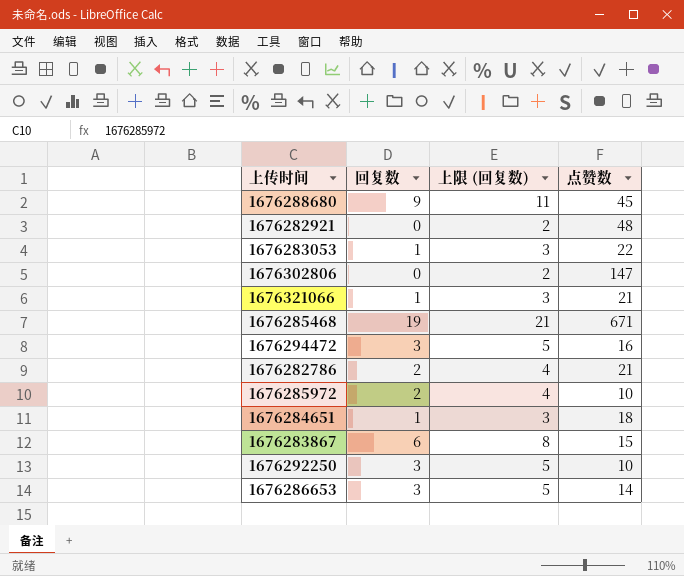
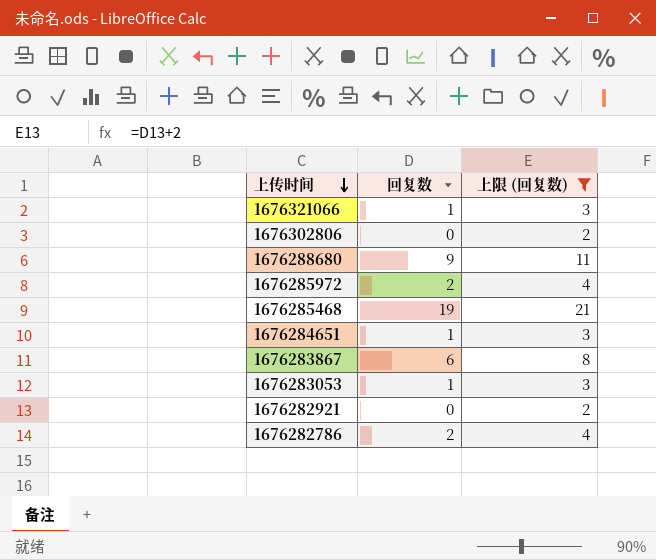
filter: none -> 上限 (回复数) != 5
row order: none -> 上传时间 descending
column 点赞数 | position: 4 -> none

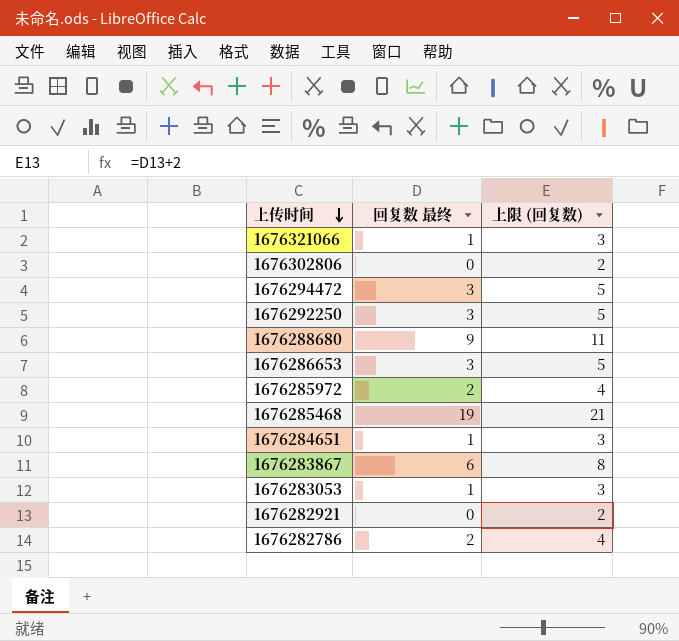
filter: 上限 (回复数) != 5 -> none
column name: 回复数 -> 回复数 最终

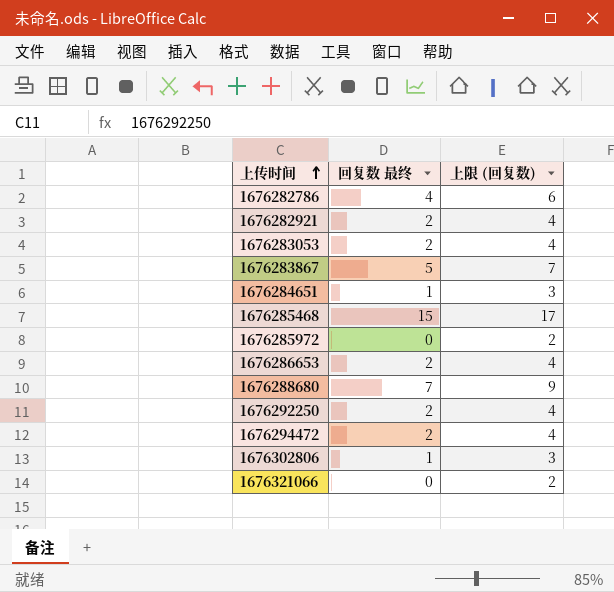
row order: 上传时间 descending -> 上传时间 ascending
1676282786 | 回复数 最终: 2 -> 4
1676282786 | 上限 (回复数): 4 -> 6
1676282921 | 回复数 最终: 0 -> 2
1676282921 | 上限 (回复数): 2 -> 4
1676283053 | 回复数 最终: 1 -> 2
1676283053 | 上限 (回复数): 3 -> 4
1676283867 | 回复数 最终: 6 -> 5
1676283867 | 上限 (回复数): 8 -> 7
1676285468 | 回复数 最终: 19 -> 15
1676285468 | 上限 (回复数): 21 -> 17
1676285972 | 回复数 最终: 2 -> 0
1676285972 | 上限 (回复数): 4 -> 2
1676286653 | 回复数 最终: 3 -> 2
1676286653 | 上限 (回复数): 5 -> 4
1676288680 | 回复数 最终: 9 -> 7
1676288680 | 上限 (回复数): 11 -> 9
1676292250 | 回复数 最终: 3 -> 2
1676292250 | 上限 (回复数): 5 -> 4
1676294472 | 回复数 最终: 3 -> 2
1676294472 | 上限 (回复数): 5 -> 4
1676302806 | 回复数 最终: 0 -> 1
1676302806 | 上限 (回复数): 2 -> 3
1676321066 | 回复数 最终: 1 -> 0
1676321066 | 上限 (回复数): 3 -> 2

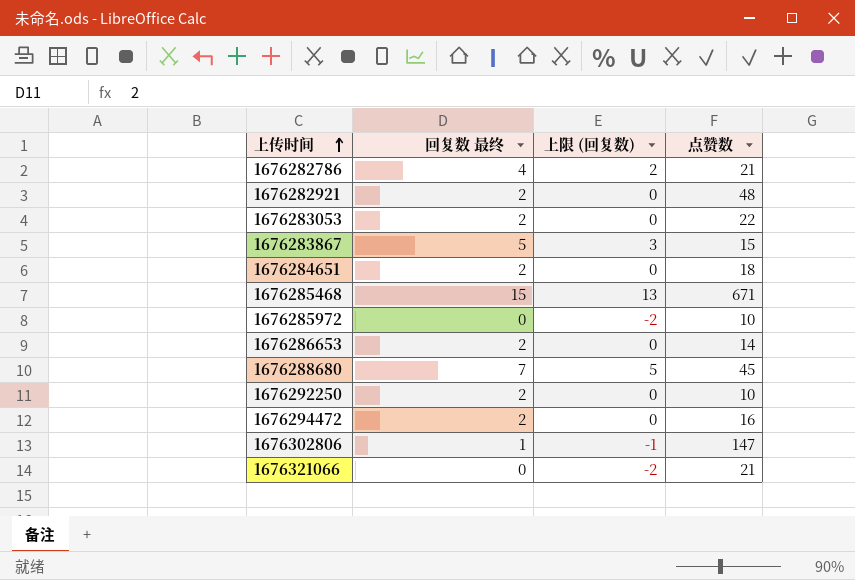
column 上限 (回复数) | formula: [回复数 最终] + 2 -> [回复数 最终] - 2
column 点赞数 | position: none -> 4
1676284651 | 回复数 最终: 1 -> 2

